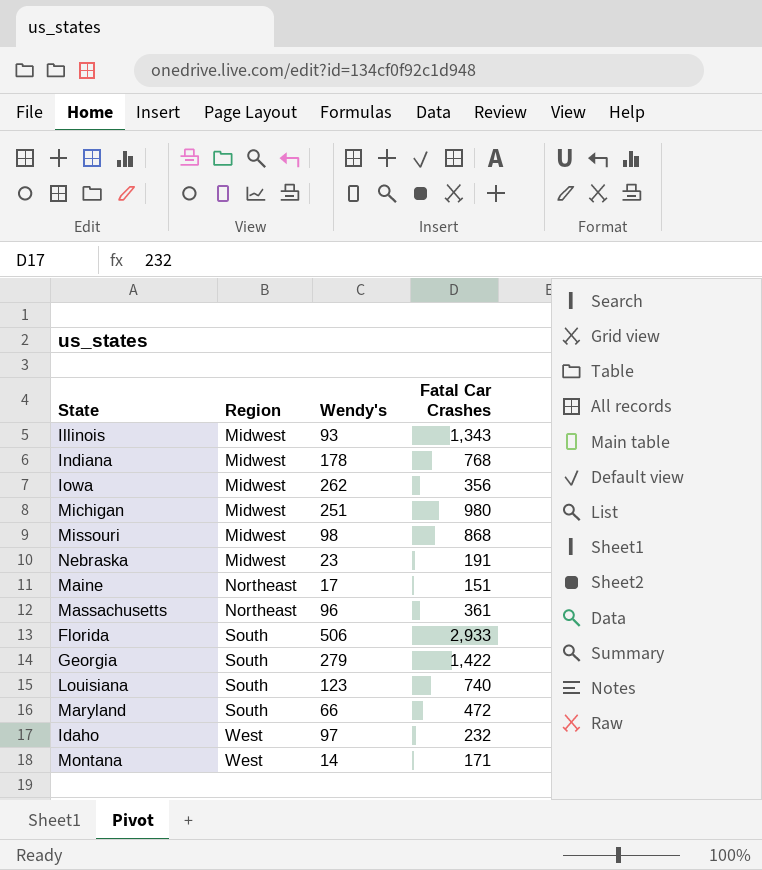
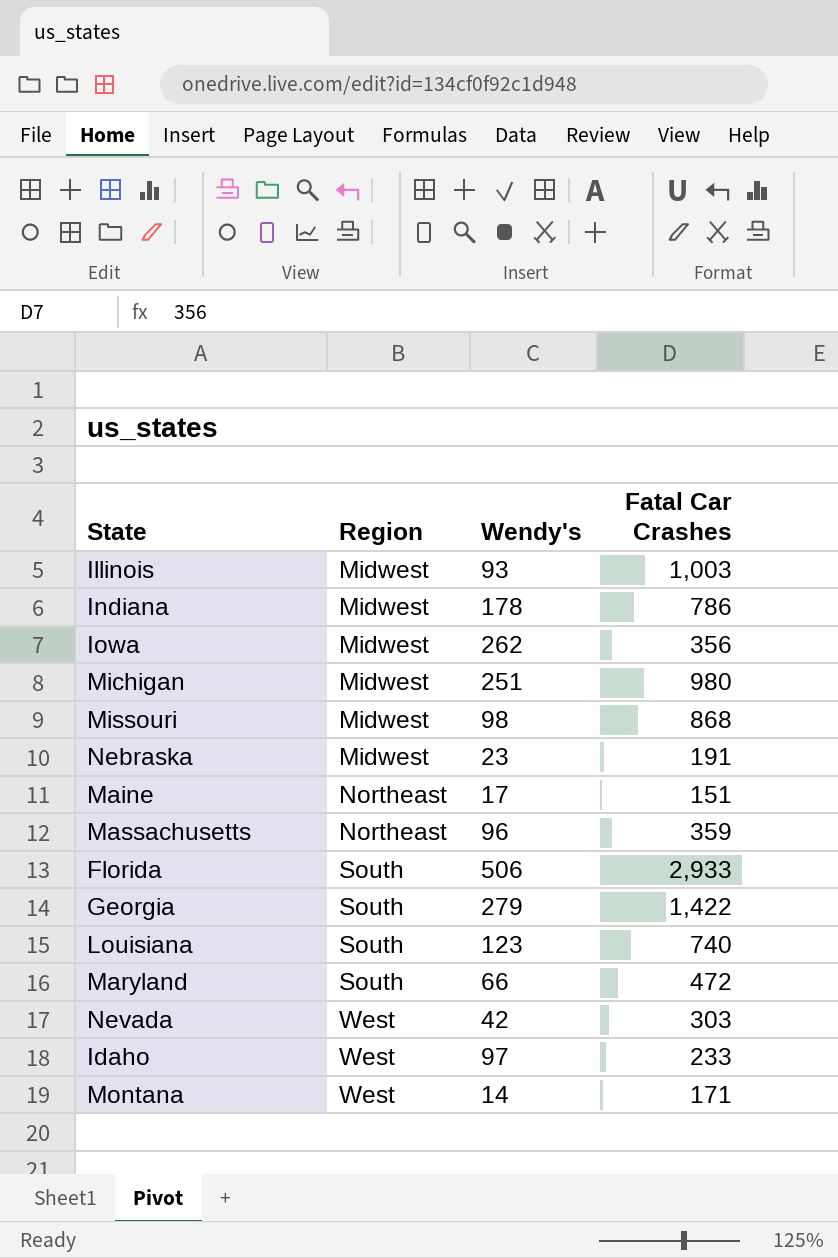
Illinois | Fatal Car Crashes: 1,343 -> 1,003
Indiana | Fatal Car Crashes: 768 -> 786
Massachusetts | Fatal Car Crashes: 361 -> 359
row Nevada: none -> West | 42 | 303
Idaho | Fatal Car Crashes: 232 -> 233

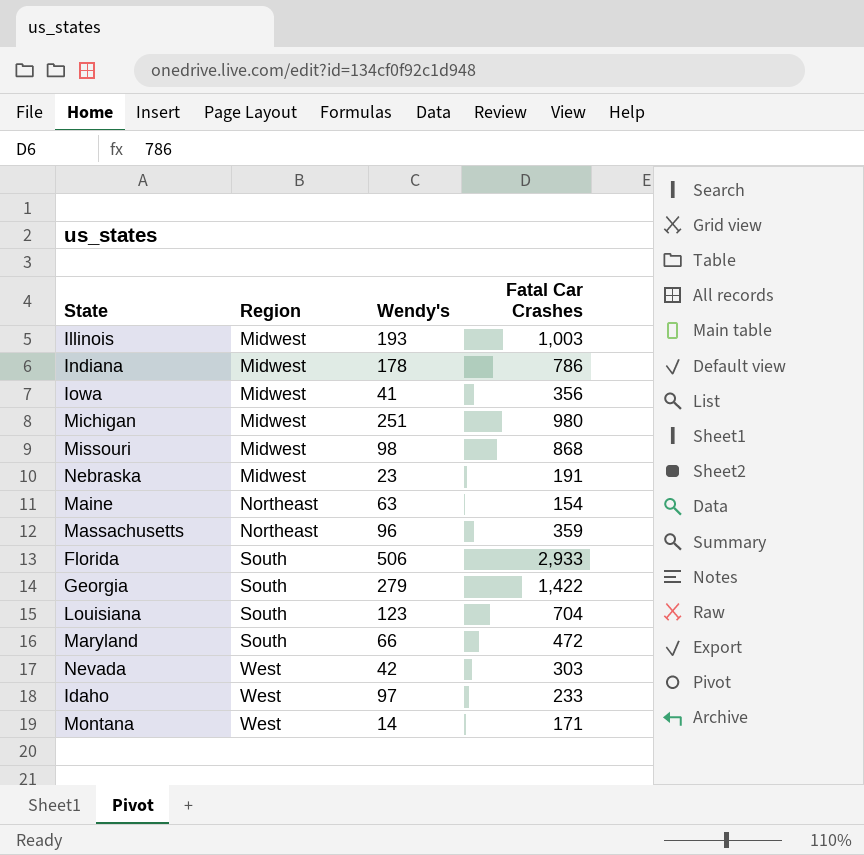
Illinois | Wendy's: 93 -> 193
Iowa | Wendy's: 262 -> 41
Maine | Wendy's: 17 -> 63
Maine | Fatal Car Crashes: 151 -> 154
Louisiana | Fatal Car Crashes: 740 -> 704

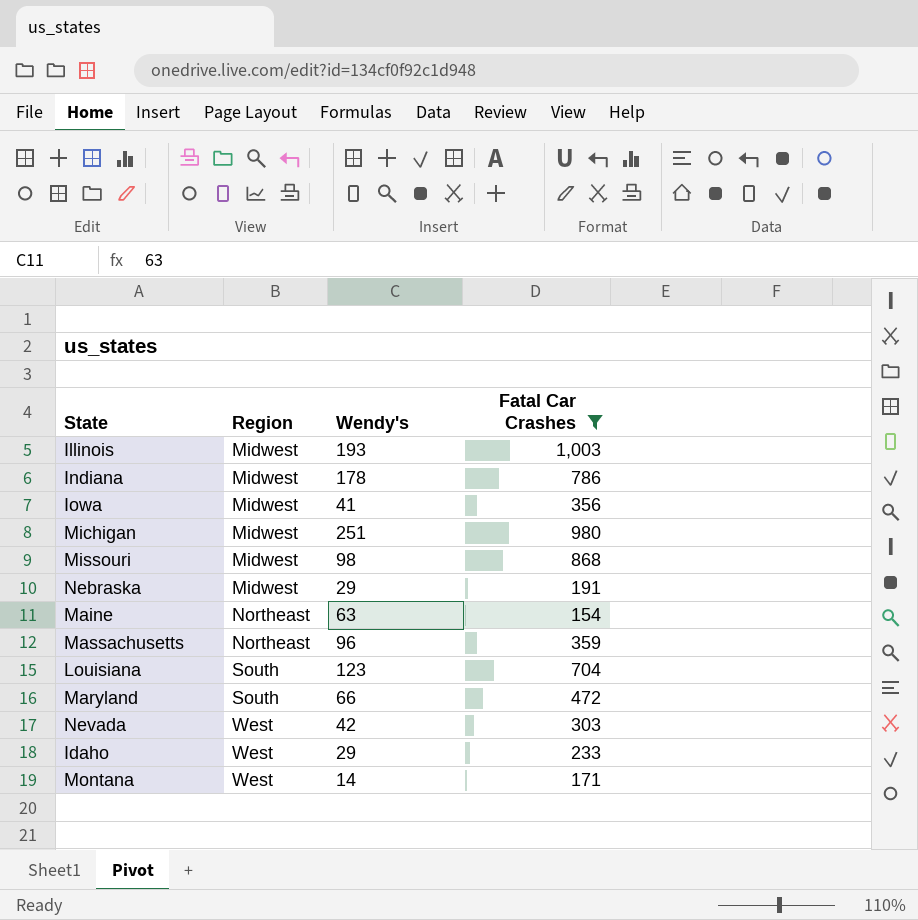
filter: none -> Fatal Car Crashes <= 1,003
Nebraska | Wendy's: 23 -> 29
Idaho | Wendy's: 97 -> 29

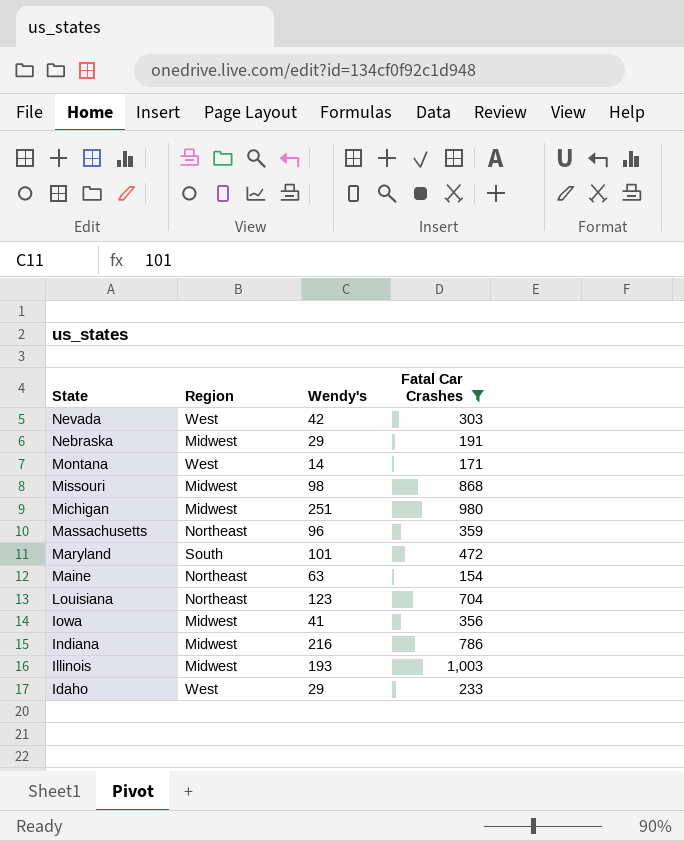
row order: Region ascending -> State descending
Maryland | Wendy's: 66 -> 101
Louisiana | Region: South -> Northeast
Indiana | Wendy's: 178 -> 216

